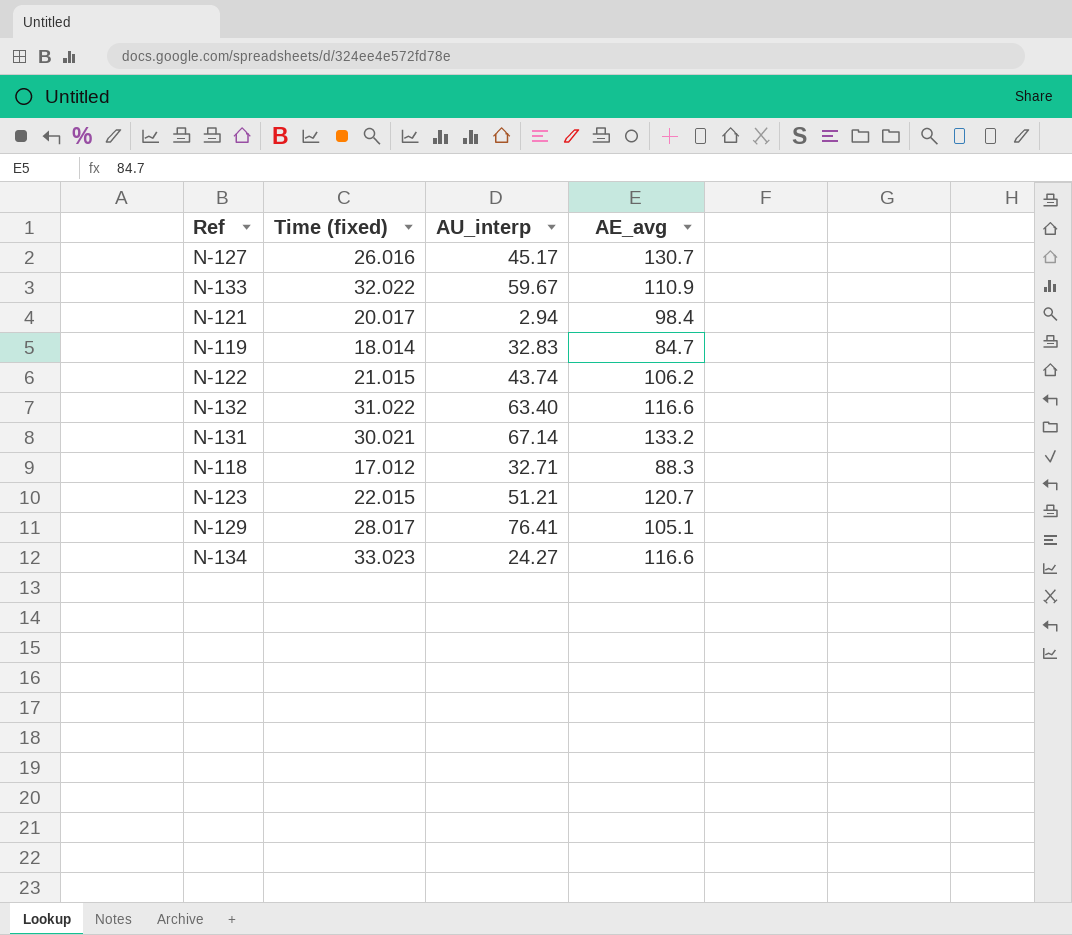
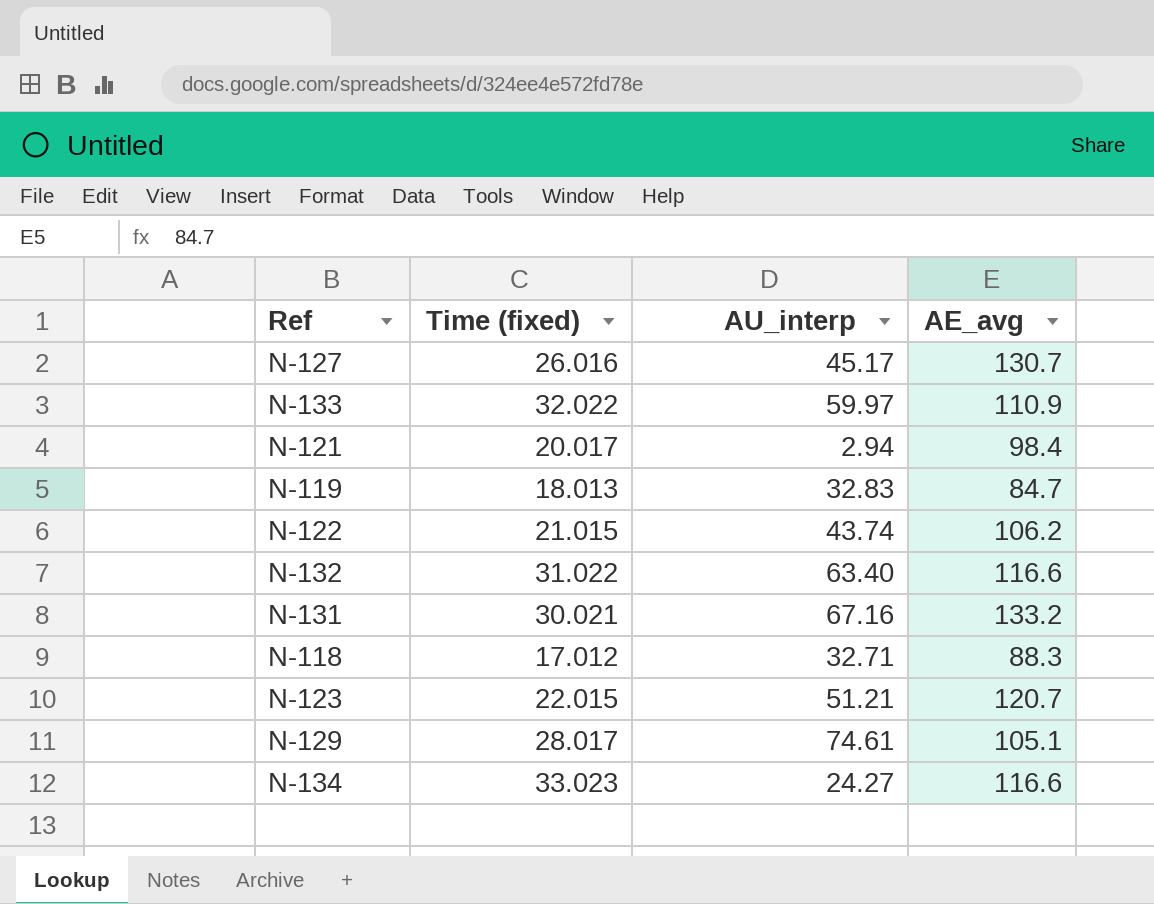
N-133 | AU_interp: 59.67 -> 59.97
N-119 | Time (fixed): 18.014 -> 18.013
N-131 | AU_interp: 67.14 -> 67.16
N-129 | AU_interp: 76.41 -> 74.61

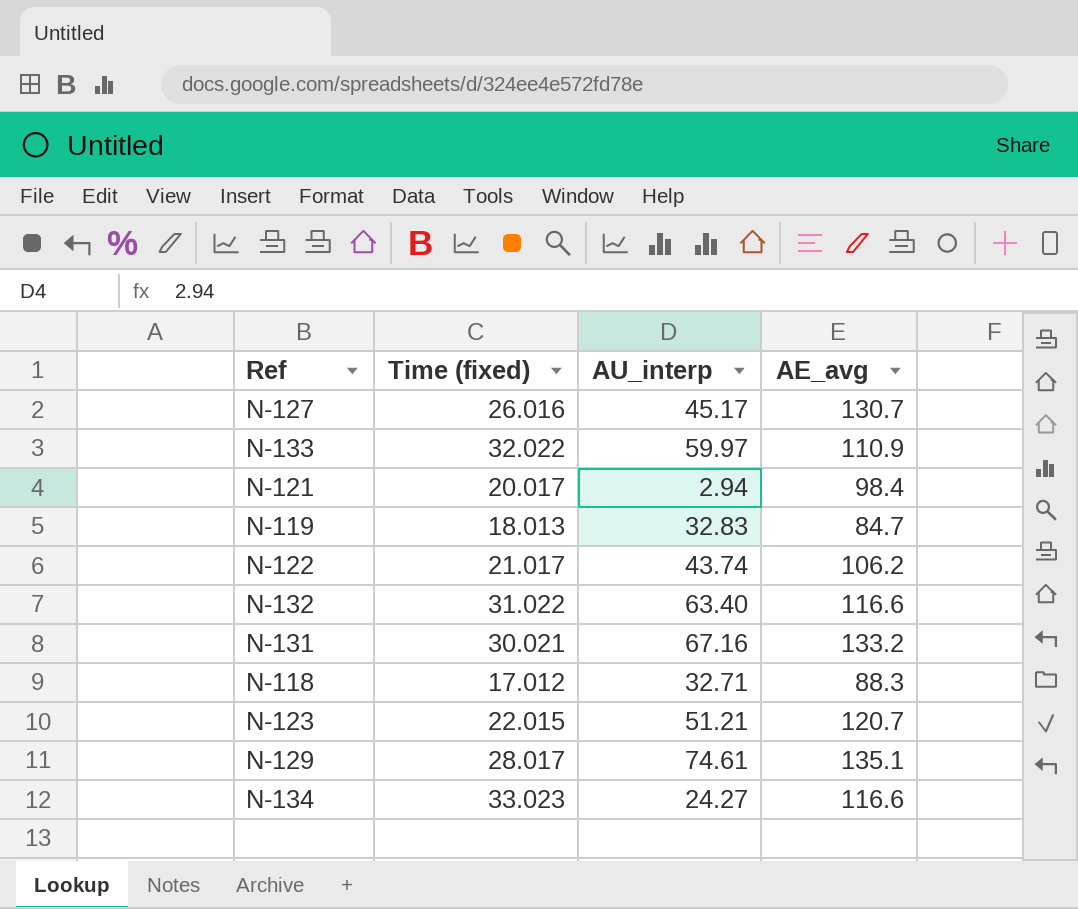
N-122 | Time (fixed): 21.015 -> 21.017
N-129 | AE_avg: 105.1 -> 135.1

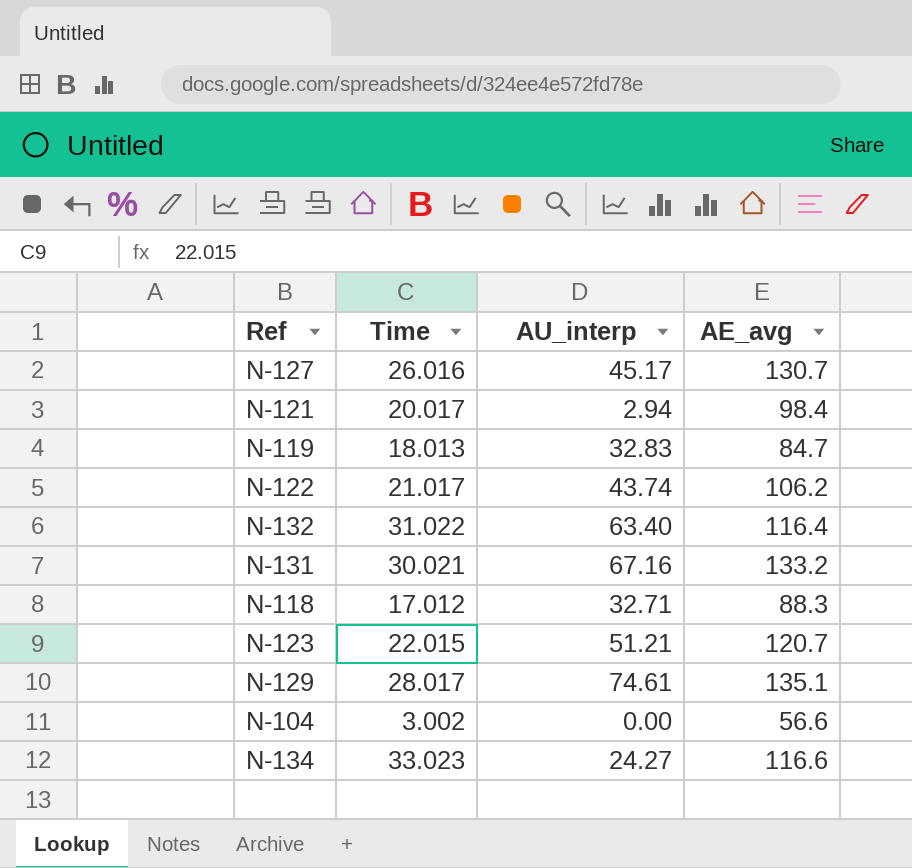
column name: Time (fixed) -> Time
row N-133: 32.022 | 59.97 | 110.9 -> none
N-132 | AE_avg: 116.6 -> 116.4
row N-104: none -> 3.002 | 0.00 | 56.6

